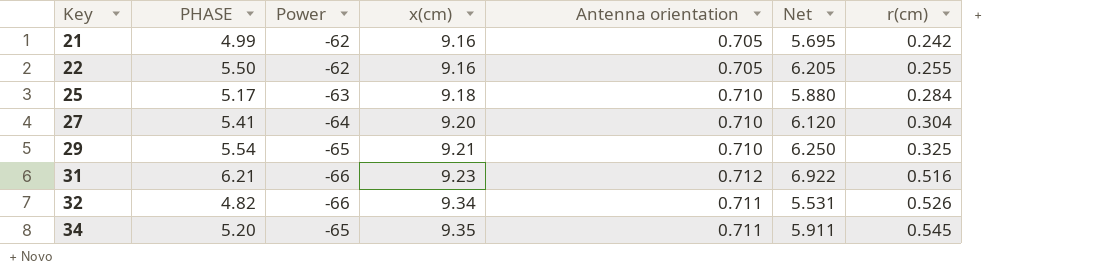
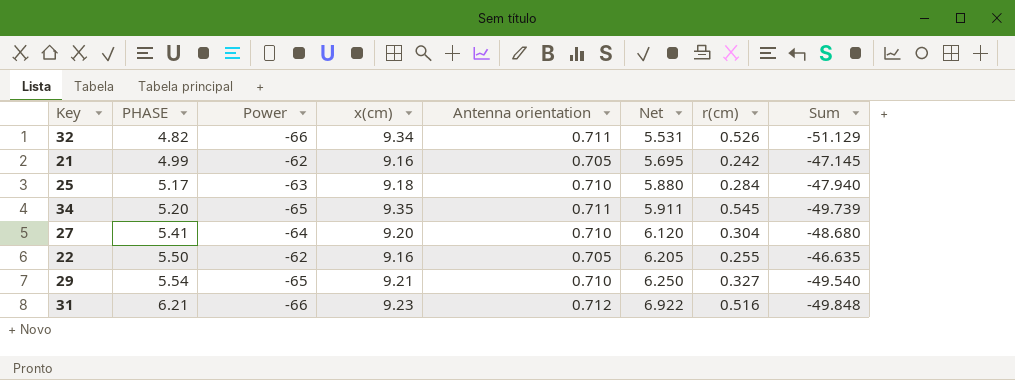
row order: Key ascending -> PHASE ascending
column Sum | formula: none -> [PHASE] + [Power] + [x(cm)] + [Antenna orientation]
29 | r(cm): 0.325 -> 0.327

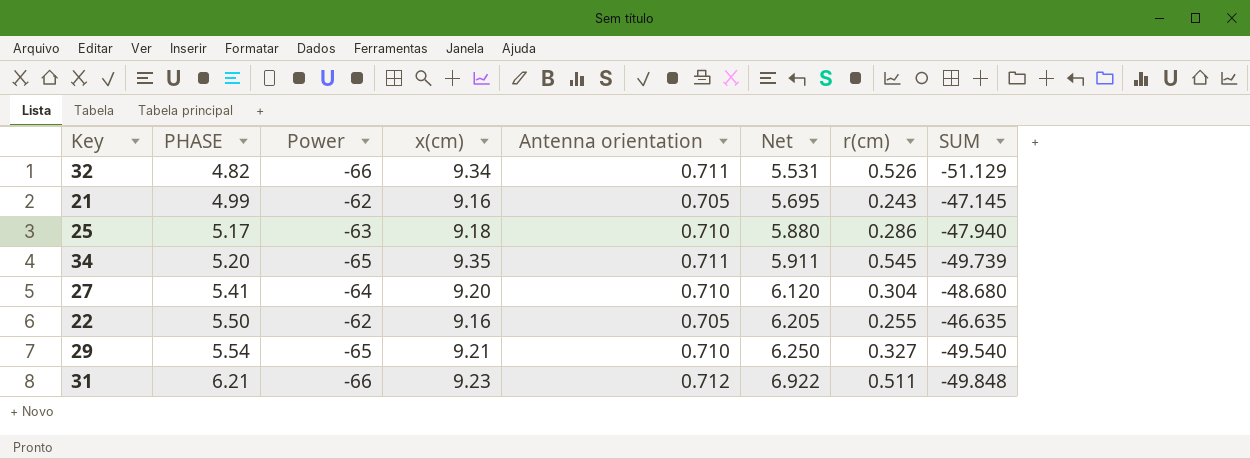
column name: Sum -> SUM
21 | r(cm): 0.242 -> 0.243
25 | r(cm): 0.284 -> 0.286
31 | r(cm): 0.516 -> 0.511

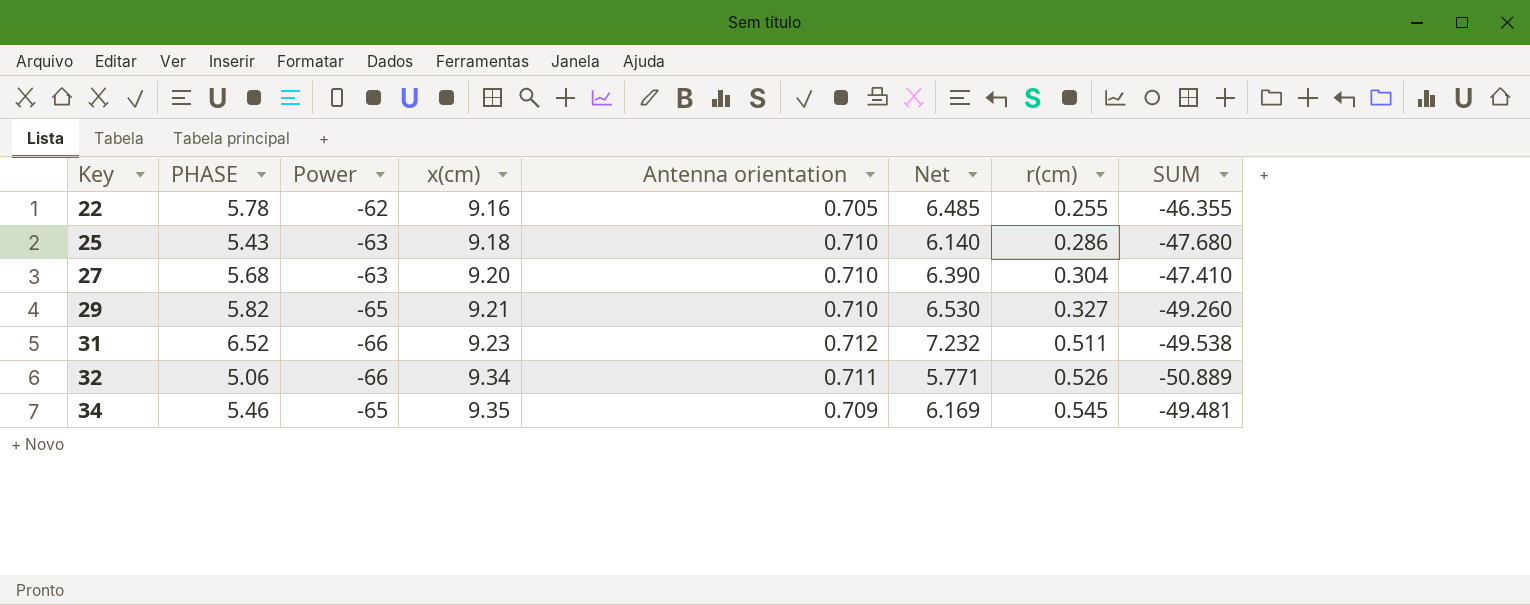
row order: PHASE ascending -> Key ascending
row 21: 4.99 | -62 | 9.16 | 0.705 | 5.695 | 0.243 | -47.145 -> none
22 | PHASE: 5.50 -> 5.78
22 | Net: 6.205 -> 6.485
22 | SUM: -46.635 -> -46.355
25 | PHASE: 5.17 -> 5.43
25 | Net: 5.880 -> 6.140
25 | SUM: -47.940 -> -47.680
27 | PHASE: 5.41 -> 5.68
27 | Power: -64 -> -63
27 | Net: 6.120 -> 6.390
27 | SUM: -48.680 -> -47.410
29 | PHASE: 5.54 -> 5.82
29 | Net: 6.250 -> 6.530
29 | SUM: -49.540 -> -49.260
31 | PHASE: 6.21 -> 6.52
31 | Net: 6.922 -> 7.232
31 | SUM: -49.848 -> -49.538
32 | PHASE: 4.82 -> 5.06
32 | Net: 5.531 -> 5.771
32 | SUM: -51.129 -> -50.889
34 | PHASE: 5.20 -> 5.46
34 | Antenna orientation: 0.711 -> 0.709
34 | Net: 5.911 -> 6.169
34 | SUM: -49.739 -> -49.481

